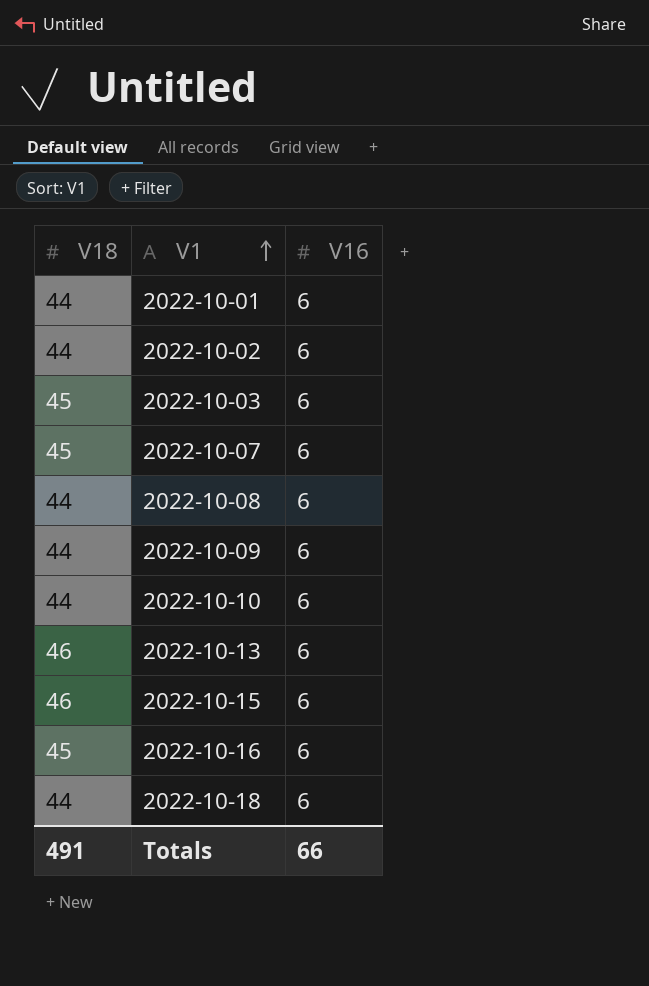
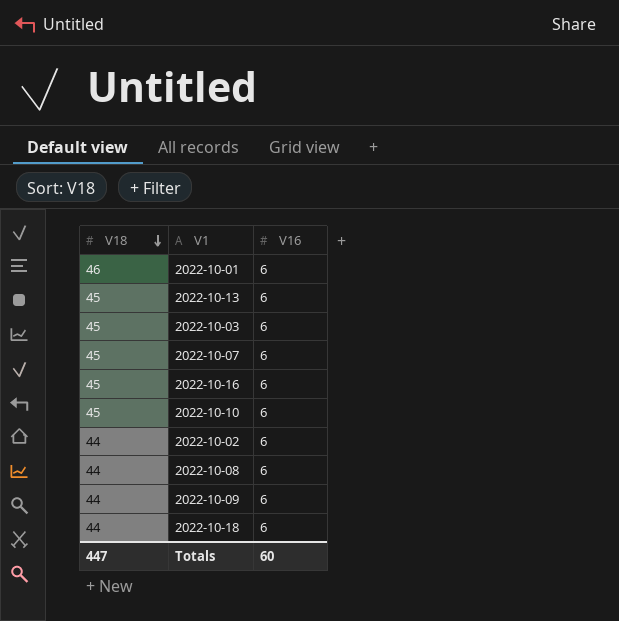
row order: V1 ascending -> V18 descending
row 2022-10-15: 46 | 6 -> none
2022-10-01 | V18: 44 -> 46
2022-10-13 | V18: 46 -> 45
2022-10-10 | V18: 44 -> 45
Totals | V18: 491 -> 447
Totals | V16: 66 -> 60

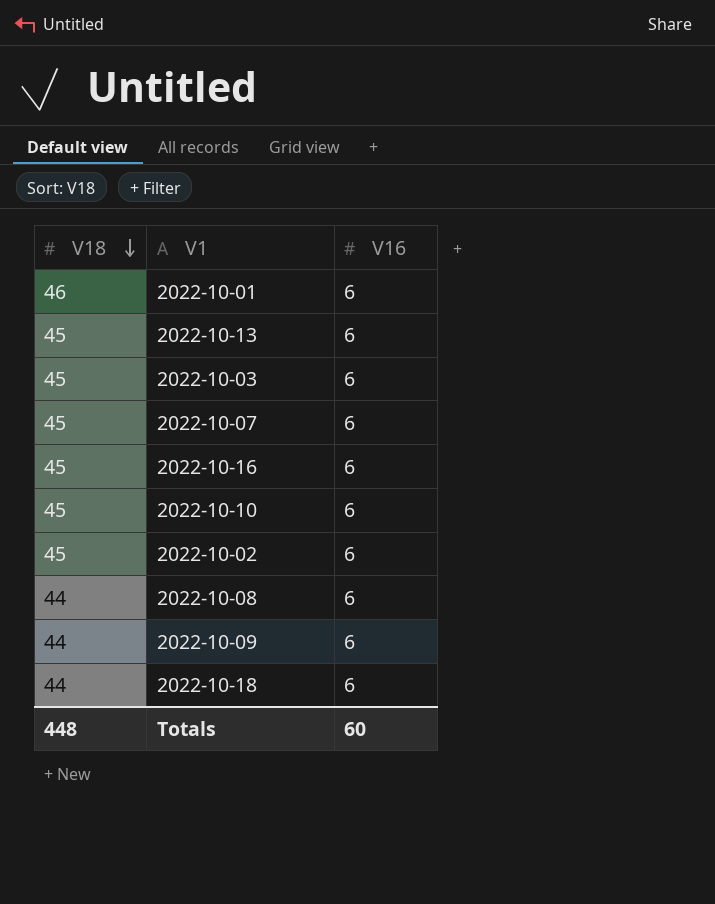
2022-10-02 | V18: 44 -> 45
Totals | V18: 447 -> 448

